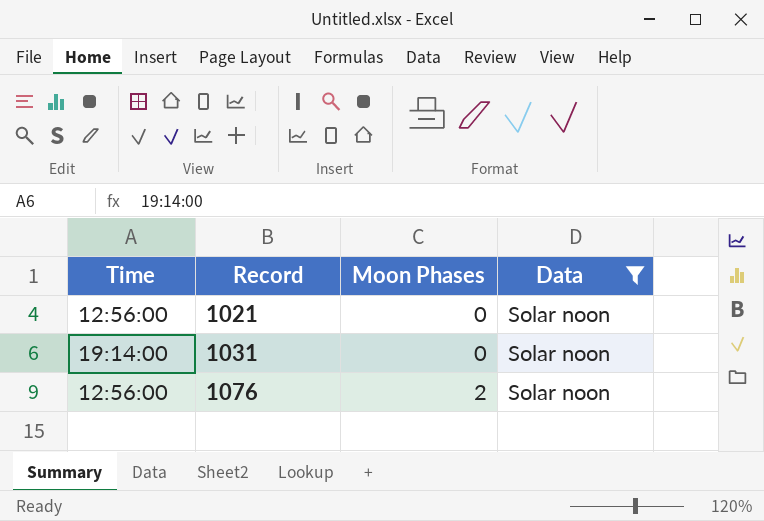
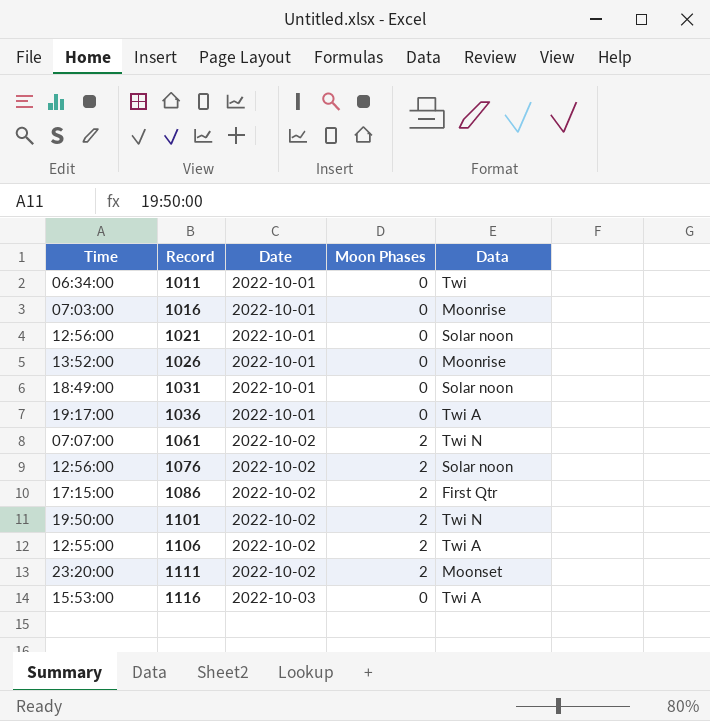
filter: Data = Solar noon -> none
column Date | position: none -> 3
1031 | Time: 19:14:00 -> 18:49:00

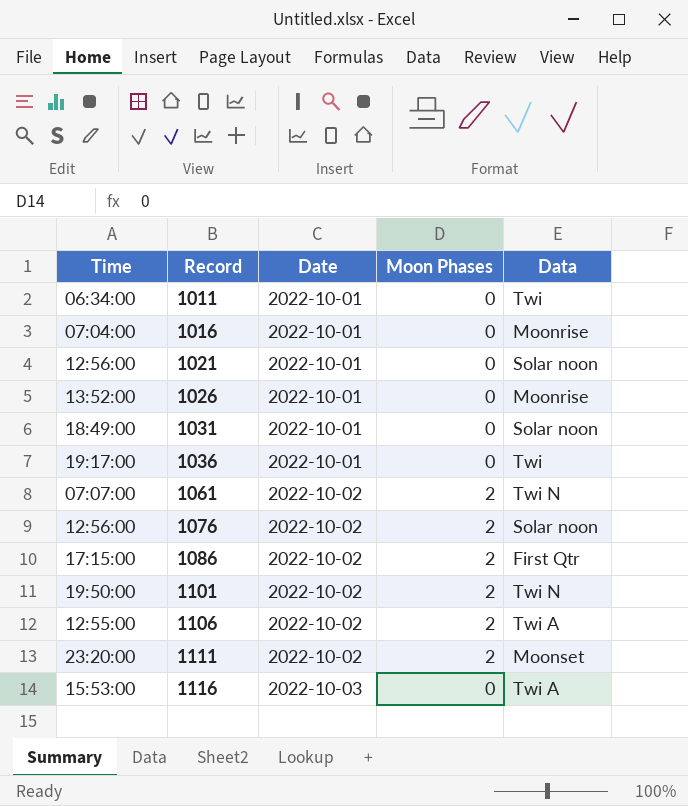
1016 | Time: 07:03:00 -> 07:04:00
1036 | Data: Twi A -> Twi

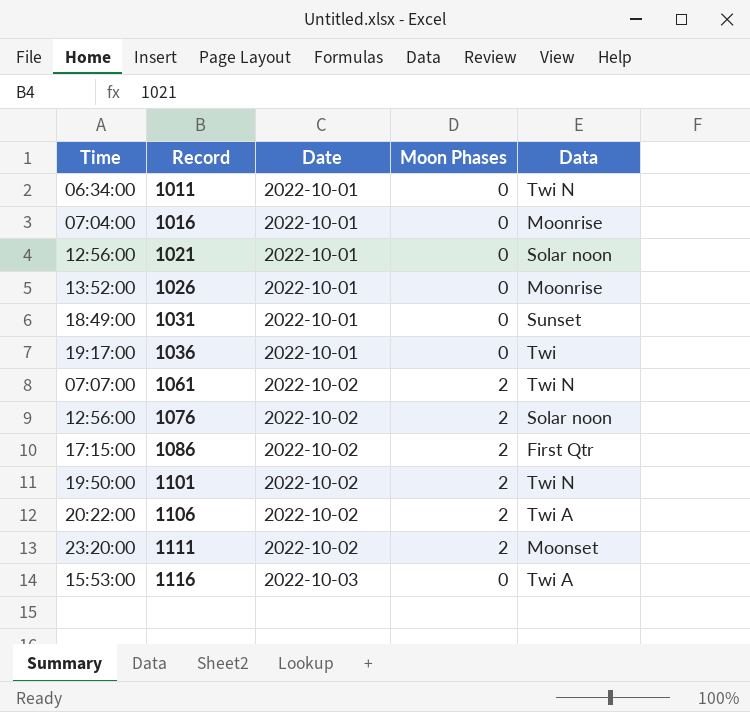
1011 | Data: Twi -> Twi N
1031 | Data: Solar noon -> Sunset
1106 | Time: 12:55:00 -> 20:22:00

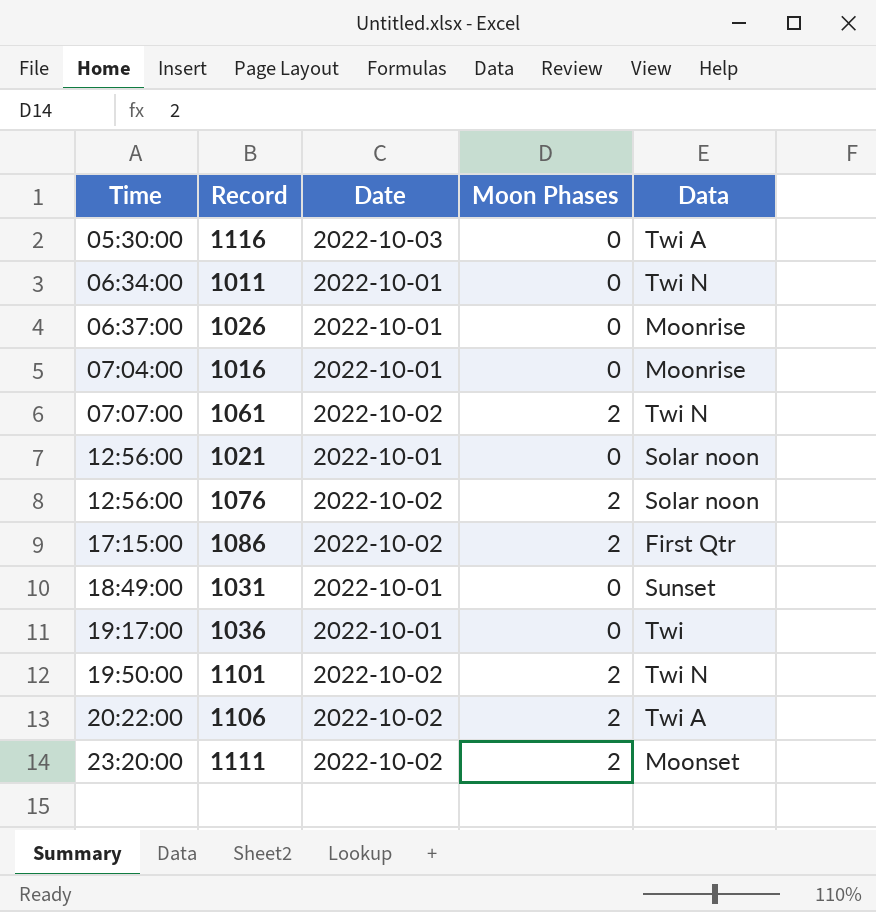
row order: Record ascending -> Time ascending
1116 | Time: 15:53:00 -> 05:30:00
1026 | Time: 13:52:00 -> 06:37:00

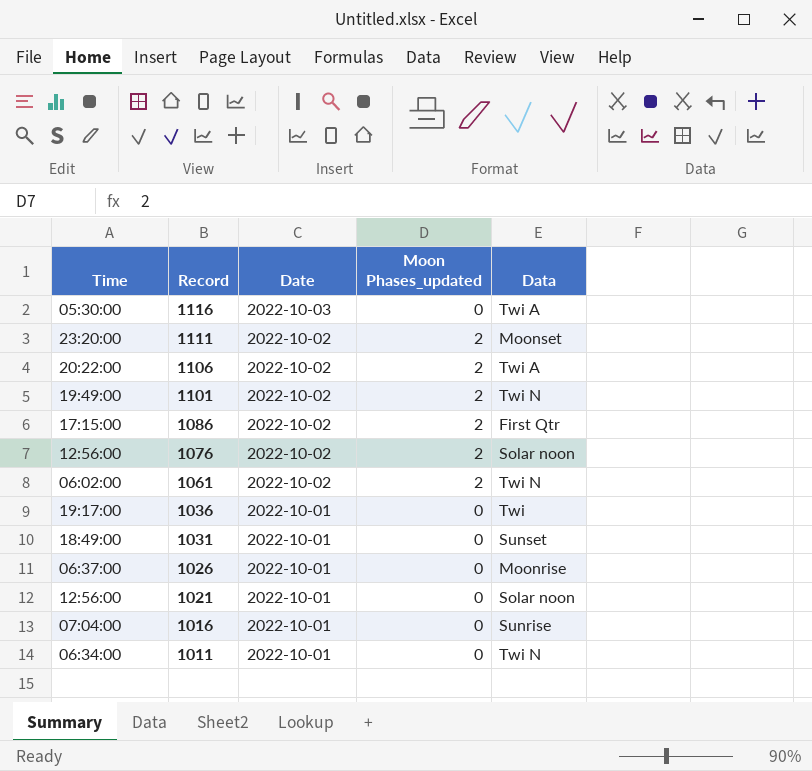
row order: Time ascending -> Record descending
column name: Moon Phases -> Moon Phases_updated
1101 | Time: 19:50:00 -> 19:49:00
1061 | Time: 07:07:00 -> 06:02:00
1016 | Data: Moonrise -> Sunrise

